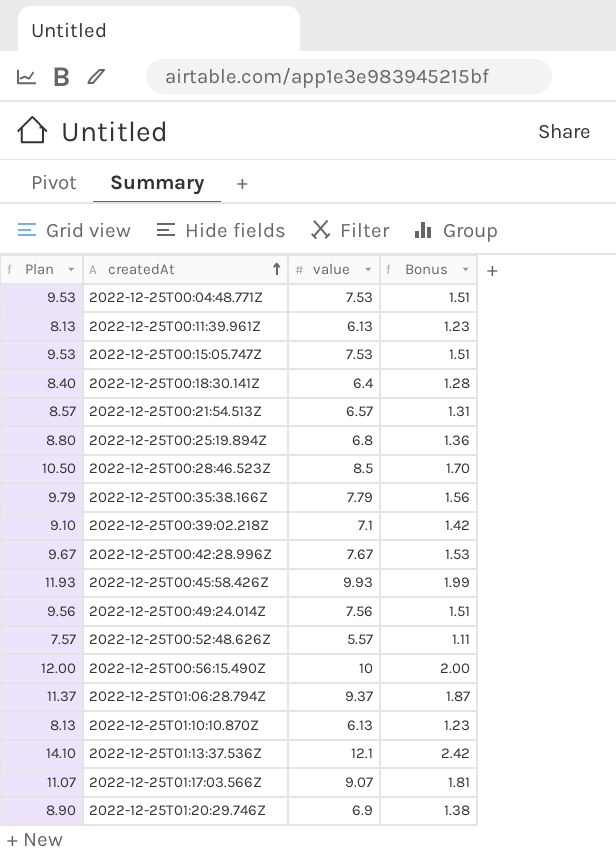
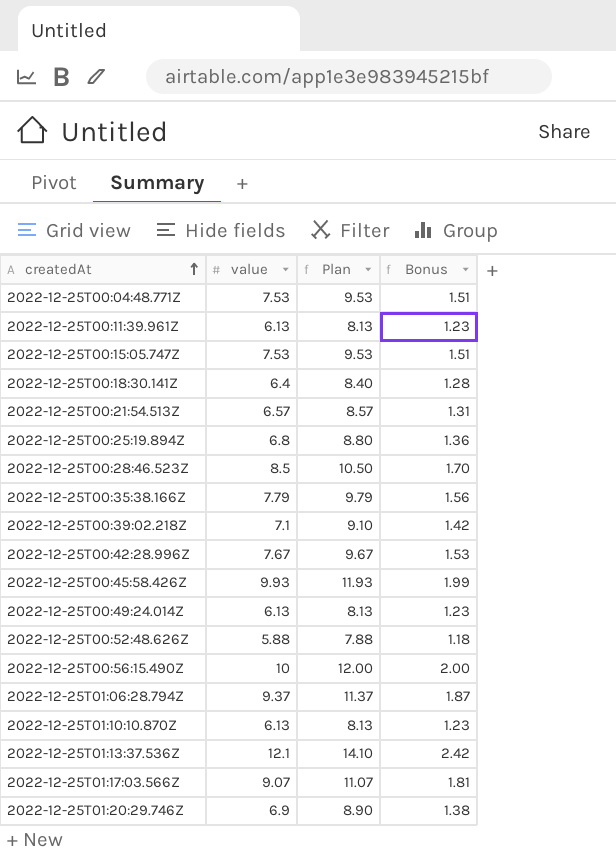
column Plan | position: 1 -> 3
2022-12-25T00:49:24.014Z | value: 7.56 -> 6.13
2022-12-25T00:49:24.014Z | Plan: 9.56 -> 8.13
2022-12-25T00:49:24.014Z | Bonus: 1.51 -> 1.23
2022-12-25T00:52:48.626Z | value: 5.57 -> 5.88
2022-12-25T00:52:48.626Z | Plan: 7.57 -> 7.88
2022-12-25T00:52:48.626Z | Bonus: 1.11 -> 1.18

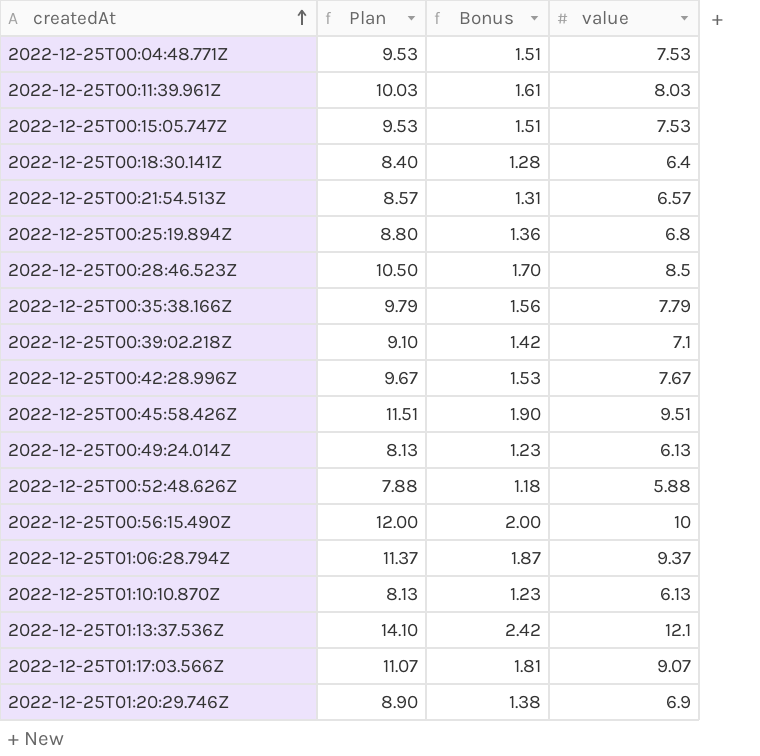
column value | position: 2 -> 4
2022-12-25T00:11:39.961Z | Plan: 8.13 -> 10.03
2022-12-25T00:11:39.961Z | Bonus: 1.23 -> 1.61
2022-12-25T00:11:39.961Z | value: 6.13 -> 8.03
2022-12-25T00:45:58.426Z | Plan: 11.93 -> 11.51
2022-12-25T00:45:58.426Z | Bonus: 1.99 -> 1.90
2022-12-25T00:45:58.426Z | value: 9.93 -> 9.51

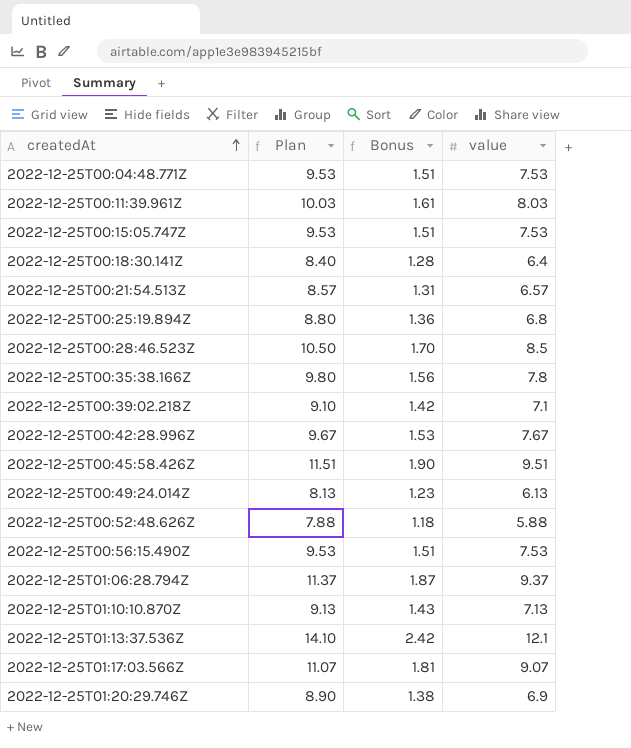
2022-12-25T00:35:38.166Z | Plan: 9.79 -> 9.80
2022-12-25T00:35:38.166Z | value: 7.79 -> 7.8
2022-12-25T00:56:15.490Z | Plan: 12.00 -> 9.53
2022-12-25T00:56:15.490Z | Bonus: 2.00 -> 1.51
2022-12-25T00:56:15.490Z | value: 10 -> 7.53
2022-12-25T01:10:10.870Z | Plan: 8.13 -> 9.13
2022-12-25T01:10:10.870Z | Bonus: 1.23 -> 1.43
2022-12-25T01:10:10.870Z | value: 6.13 -> 7.13

